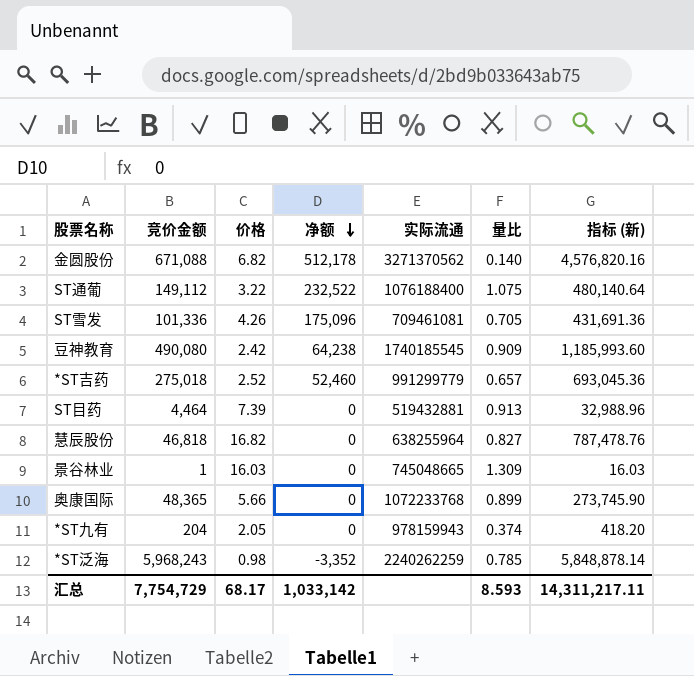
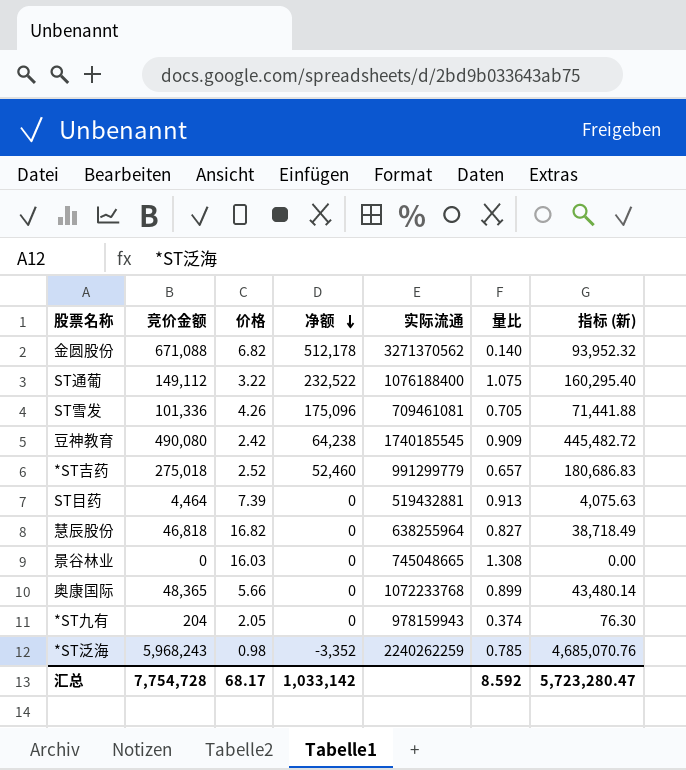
column 指标 (新) | formula: [竞价金额] * [价格] -> [竞价金额] * [量比]
景谷林业 | 竞价金额: 1 -> 0
景谷林业 | 量比: 1.309 -> 1.308
汇总 | 竞价金额: 7,754,729 -> 7,754,728
汇总 | 量比: 8.593 -> 8.592
汇总 | 指标 (新): 14,311,217.11 -> 5,723,280.47

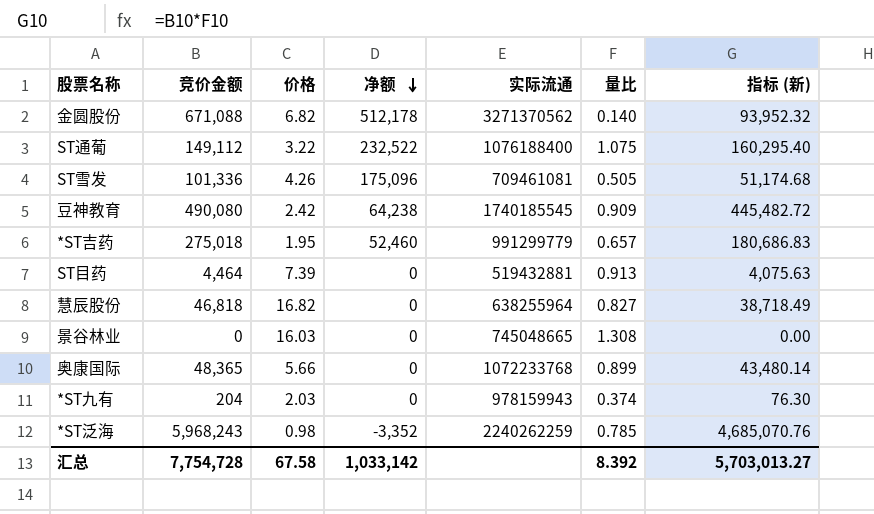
ST雪发 | 量比: 0.705 -> 0.505
ST雪发 | 指标 (新): 71,441.88 -> 51,174.68
*ST吉药 | 价格: 2.52 -> 1.95
*ST九有 | 价格: 2.05 -> 2.03
汇总 | 价格: 68.17 -> 67.58
汇总 | 量比: 8.592 -> 8.392
汇总 | 指标 (新): 5,723,280.47 -> 5,703,013.27

